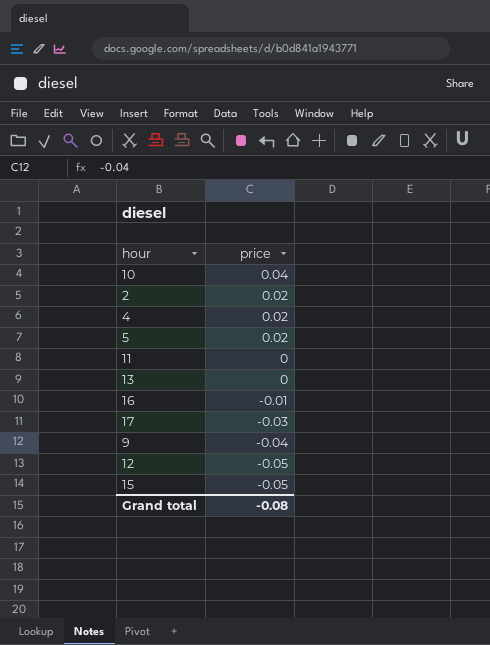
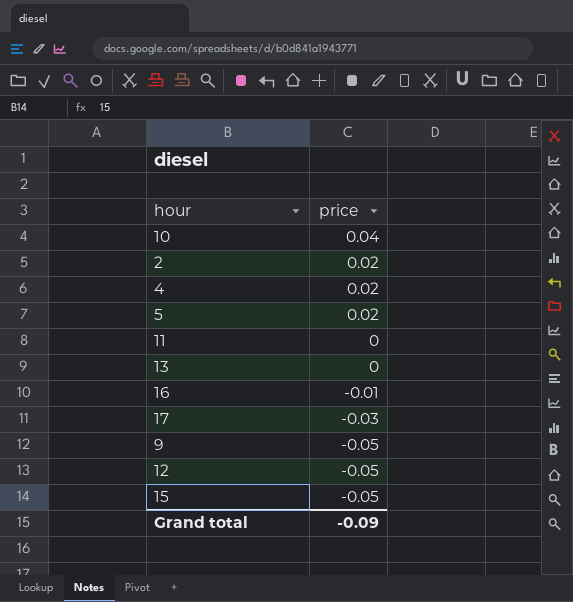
9 | price: -0.04 -> -0.05
Grand total | price: -0.08 -> -0.09

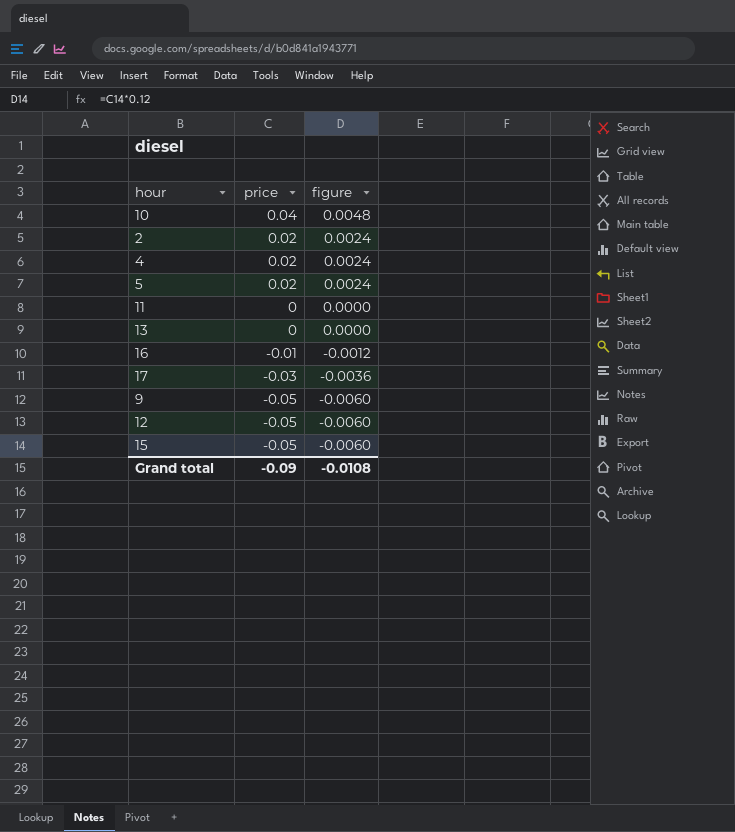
column figure | formula: none -> [price] * 0.12

